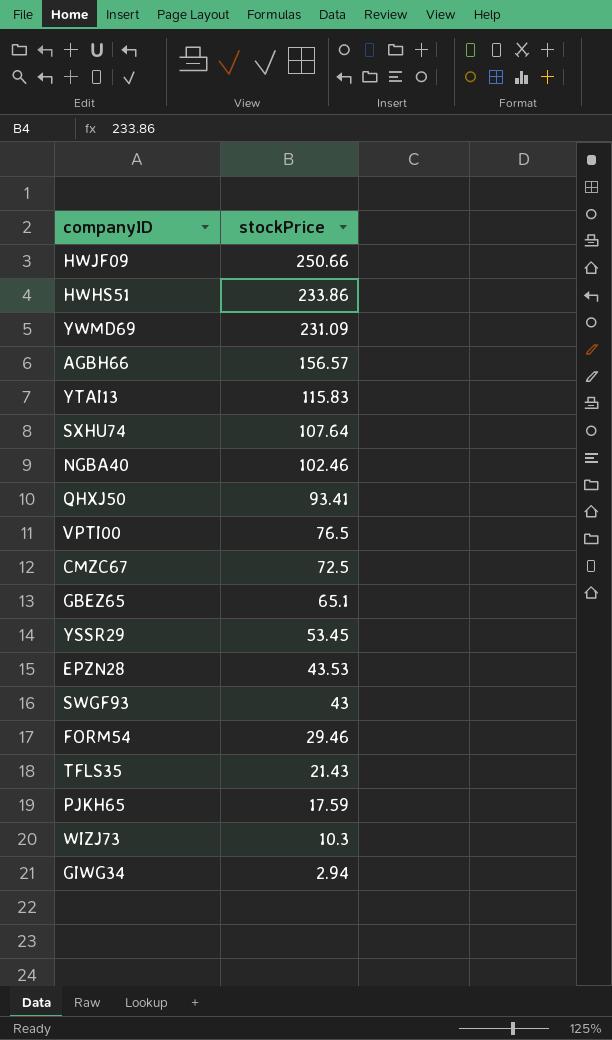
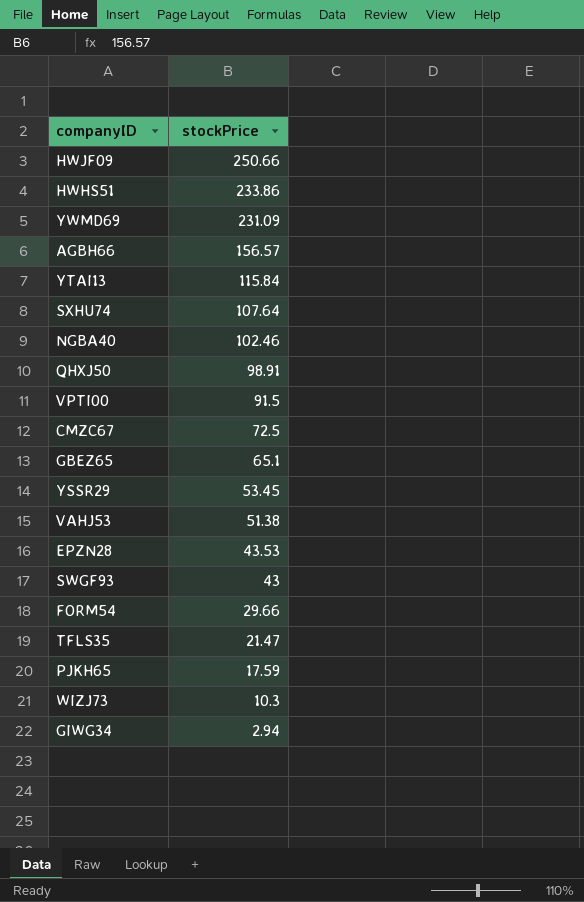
YTAI13 | stockPrice: 115.83 -> 115.84
QHXJ50 | stockPrice: 93.41 -> 98.91
VPTI00 | stockPrice: 76.5 -> 91.5
row VAHJ53: none -> 51.38
FORM54 | stockPrice: 29.46 -> 29.66
TFLS35 | stockPrice: 21.43 -> 21.47

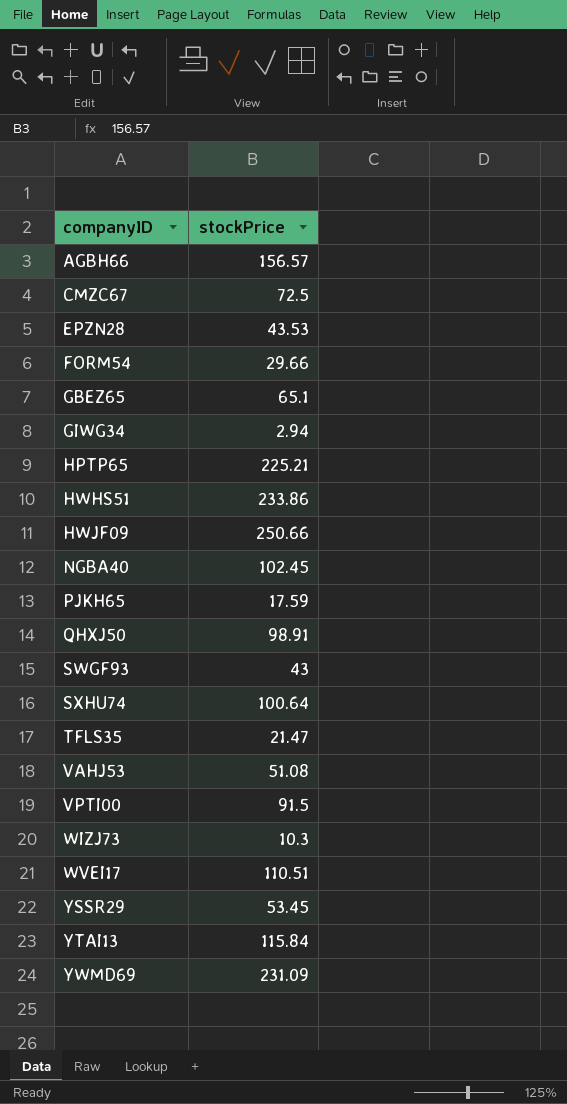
row order: stockPrice descending -> companyID ascending
row HPTP65: none -> 225.21
NGBA40 | stockPrice: 102.46 -> 102.45
SXHU74 | stockPrice: 107.64 -> 100.64
VAHJ53 | stockPrice: 51.38 -> 51.08
row WVEI17: none -> 110.51

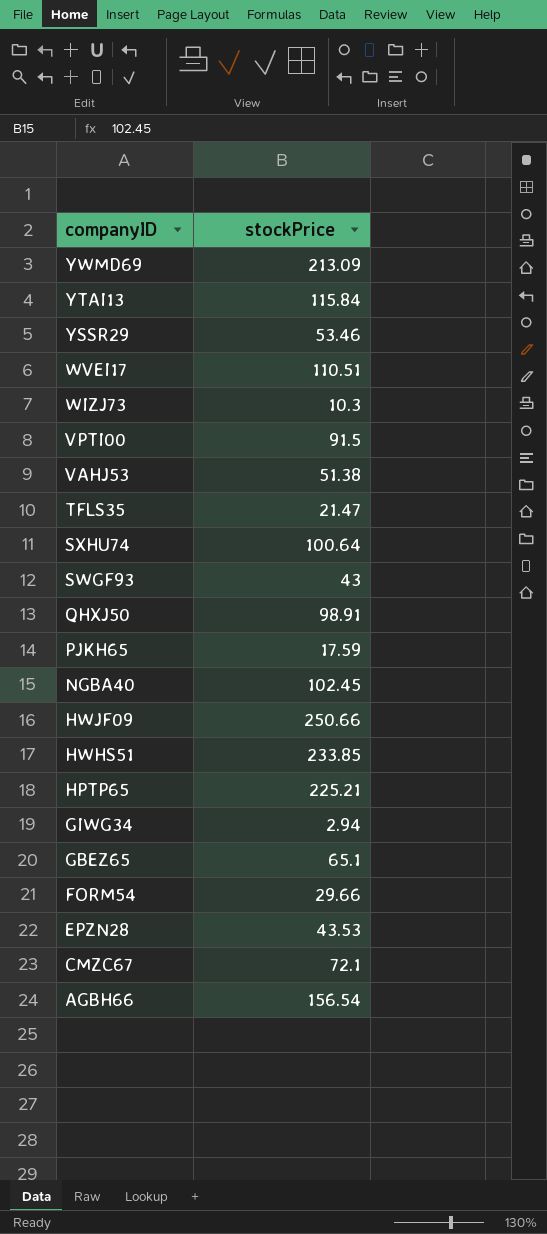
row order: companyID ascending -> companyID descending
YWMD69 | stockPrice: 231.09 -> 213.09
YSSR29 | stockPrice: 53.45 -> 53.46
VAHJ53 | stockPrice: 51.08 -> 51.38
HWHS51 | stockPrice: 233.86 -> 233.85
CMZC67 | stockPrice: 72.5 -> 72.1
AGBH66 | stockPrice: 156.57 -> 156.54

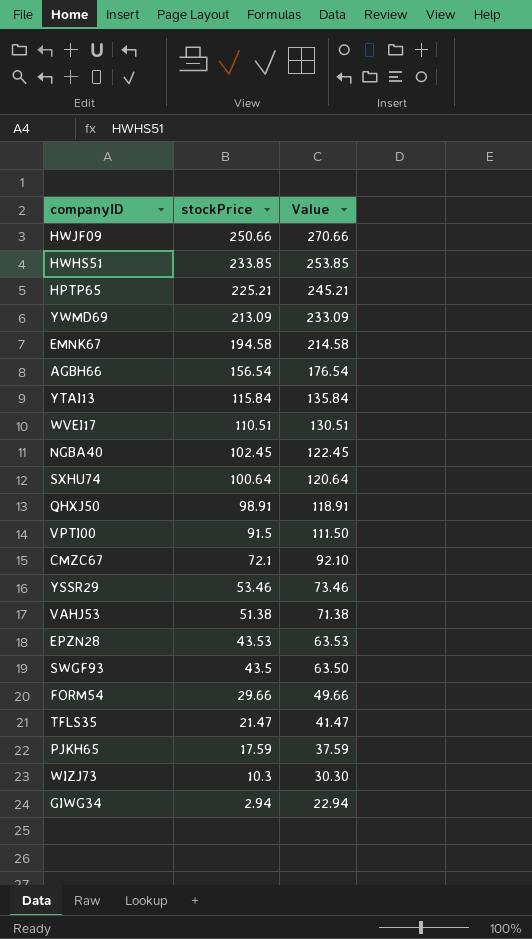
row order: companyID descending -> stockPrice descending
column Value | formula: none -> [stockPrice] + 20
row GBEZ65: 65.1 -> none
row EMNK67: none -> 194.58 | 214.58
SWGF93 | stockPrice: 43 -> 43.5

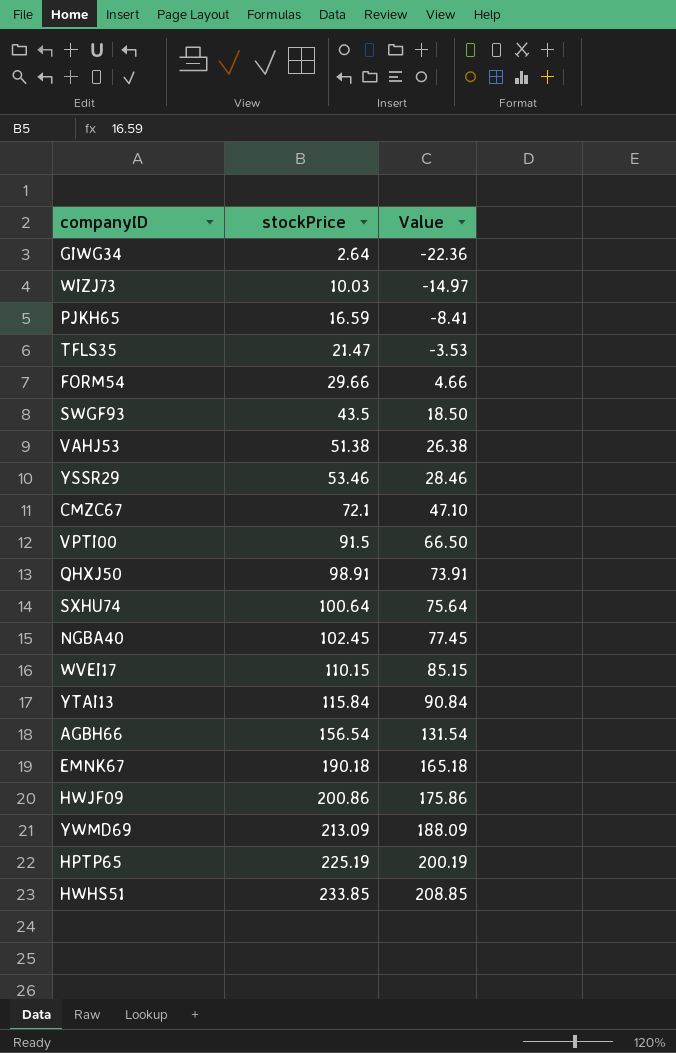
row order: stockPrice descending -> stockPrice ascending
column Value | formula: [stockPrice] + 20 -> [stockPrice] - 25
row EPZN28: 43.53 | 63.53 -> none
GIWG34 | stockPrice: 2.94 -> 2.64
WIZJ73 | stockPrice: 10.3 -> 10.03
PJKH65 | stockPrice: 17.59 -> 16.59
WVEI17 | stockPrice: 110.51 -> 110.15
EMNK67 | stockPrice: 194.58 -> 190.18
HWJF09 | stockPrice: 250.66 -> 200.86
HPTP65 | stockPrice: 225.21 -> 225.19

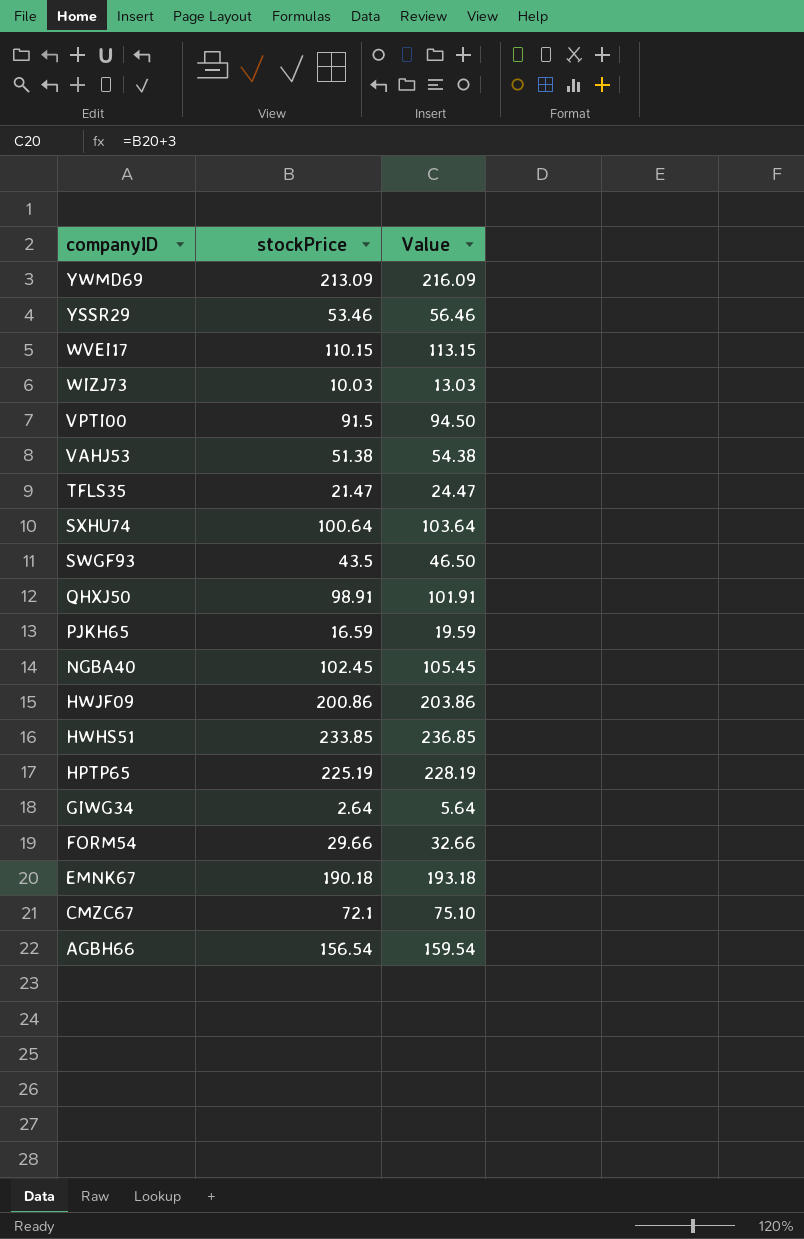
row order: stockPrice ascending -> companyID descending
column Value | formula: [stockPrice] - 25 -> [stockPrice] + 3
row YTAI13: 115.84 | 90.84 -> none

